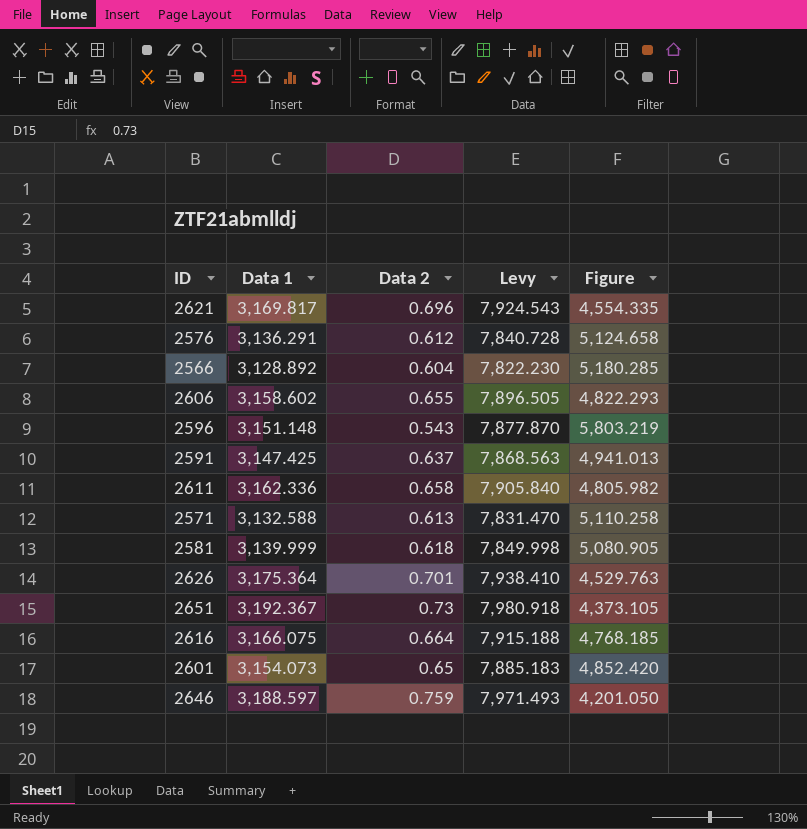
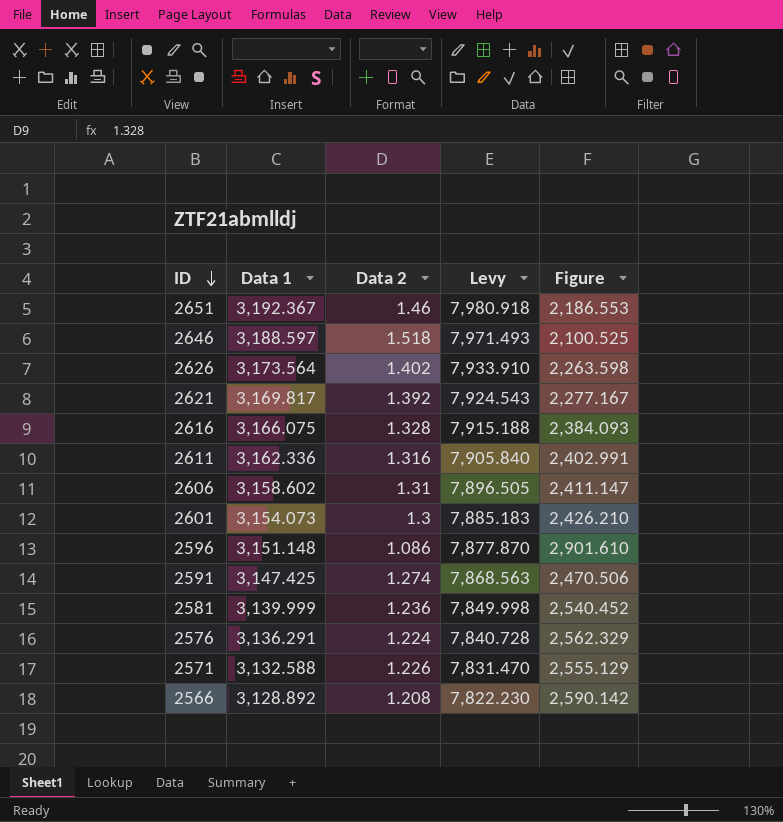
row order: none -> ID descending
2651 | Data 2: 0.73 -> 1.46
2651 | Figure: 4,373.105 -> 2,186.553
2646 | Data 2: 0.759 -> 1.518
2646 | Figure: 4,201.050 -> 2,100.525
2626 | Data 1: 3,175.364 -> 3,173.564
2626 | Data 2: 0.701 -> 1.402
2626 | Levy: 7,938.410 -> 7,933.910
2626 | Figure: 4,529.763 -> 2,263.598
2621 | Data 2: 0.696 -> 1.392
2621 | Figure: 4,554.335 -> 2,277.167
2616 | Data 2: 0.664 -> 1.328
2616 | Figure: 4,768.185 -> 2,384.093
2611 | Data 2: 0.658 -> 1.316
2611 | Figure: 4,805.982 -> 2,402.991
2606 | Data 2: 0.655 -> 1.31
2606 | Figure: 4,822.293 -> 2,411.147
2601 | Data 2: 0.65 -> 1.3
2601 | Figure: 4,852.420 -> 2,426.210
2596 | Data 2: 0.543 -> 1.086
2596 | Figure: 5,803.219 -> 2,901.610
2591 | Data 2: 0.637 -> 1.274
2591 | Figure: 4,941.013 -> 2,470.506
2581 | Data 2: 0.618 -> 1.236
2581 | Figure: 5,080.905 -> 2,540.452
2576 | Data 2: 0.612 -> 1.224
2576 | Figure: 5,124.658 -> 2,562.329
2571 | Data 2: 0.613 -> 1.226
2571 | Figure: 5,110.258 -> 2,555.129
2566 | Data 2: 0.604 -> 1.208
2566 | Figure: 5,180.285 -> 2,590.142

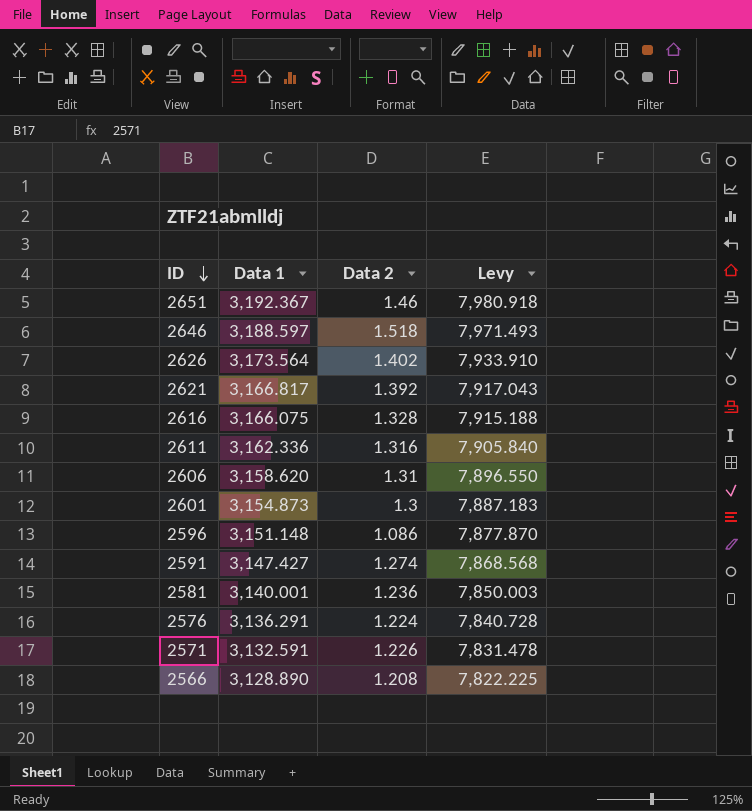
column Figure | formula: [Data 1] / [Data 2] -> none
2621 | Data 1: 3,169.817 -> 3,166.817
2621 | Levy: 7,924.543 -> 7,917.043
2606 | Data 1: 3,158.602 -> 3,158.620
2606 | Levy: 7,896.505 -> 7,896.550
2601 | Data 1: 3,154.073 -> 3,154.873
2601 | Levy: 7,885.183 -> 7,887.183
2591 | Data 1: 3,147.425 -> 3,147.427
2591 | Levy: 7,868.563 -> 7,868.568
2581 | Data 1: 3,139.999 -> 3,140.001
2581 | Levy: 7,849.998 -> 7,850.003
2571 | Data 1: 3,132.588 -> 3,132.591
2571 | Levy: 7,831.470 -> 7,831.478
2566 | Data 1: 3,128.892 -> 3,128.890
2566 | Levy: 7,822.230 -> 7,822.225

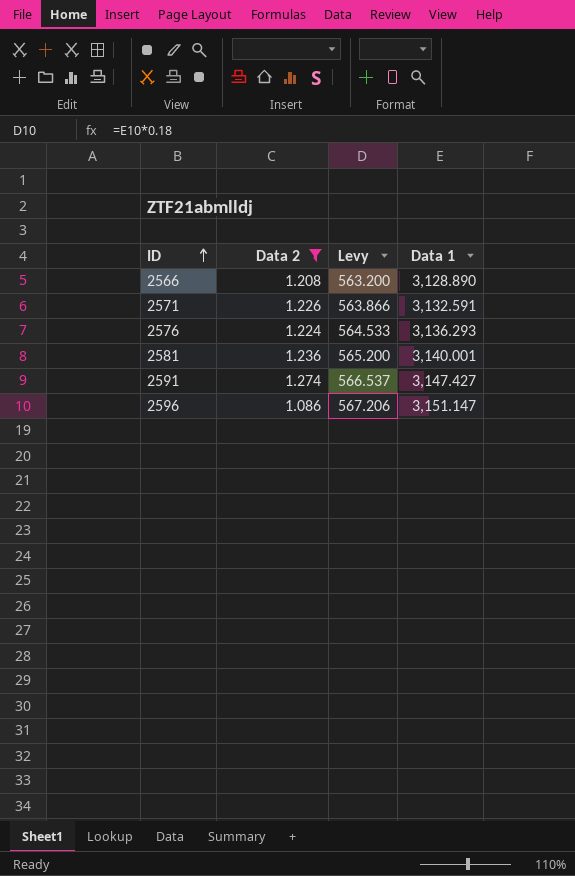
filter: none -> Data 2 <= 1.274
row order: ID descending -> ID ascending
column Levy | formula: [Data 1] * 2.5 -> [Data 1] * 0.18
column Data 1 | position: 2 -> 4
2576 | Data 1: 3,136.291 -> 3,136.293
2596 | Data 1: 3,151.148 -> 3,151.147

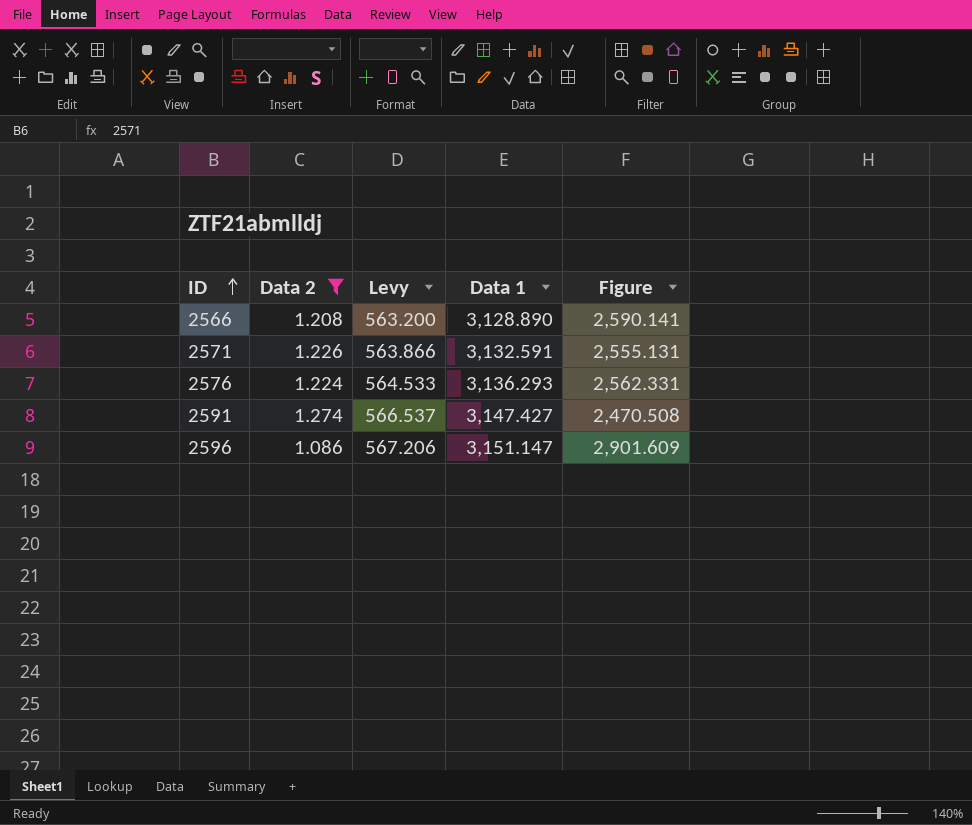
column Figure | formula: none -> [Data 1] / [Data 2]
row 2581: 1.236 | 565.200 | 3,140.001 -> none

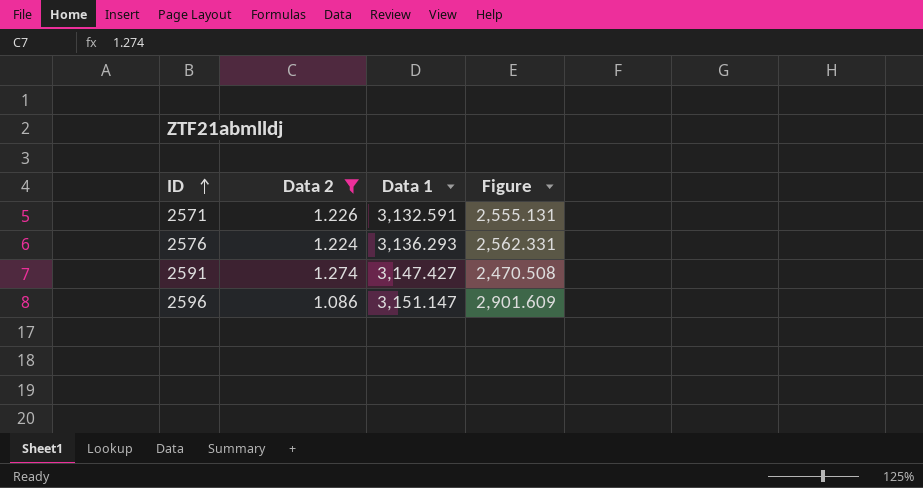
column Levy | formula: [Data 1] * 0.18 -> none
row 2566: 1.208 | 563.200 | 3,128.890 | 2,590.141 -> none

